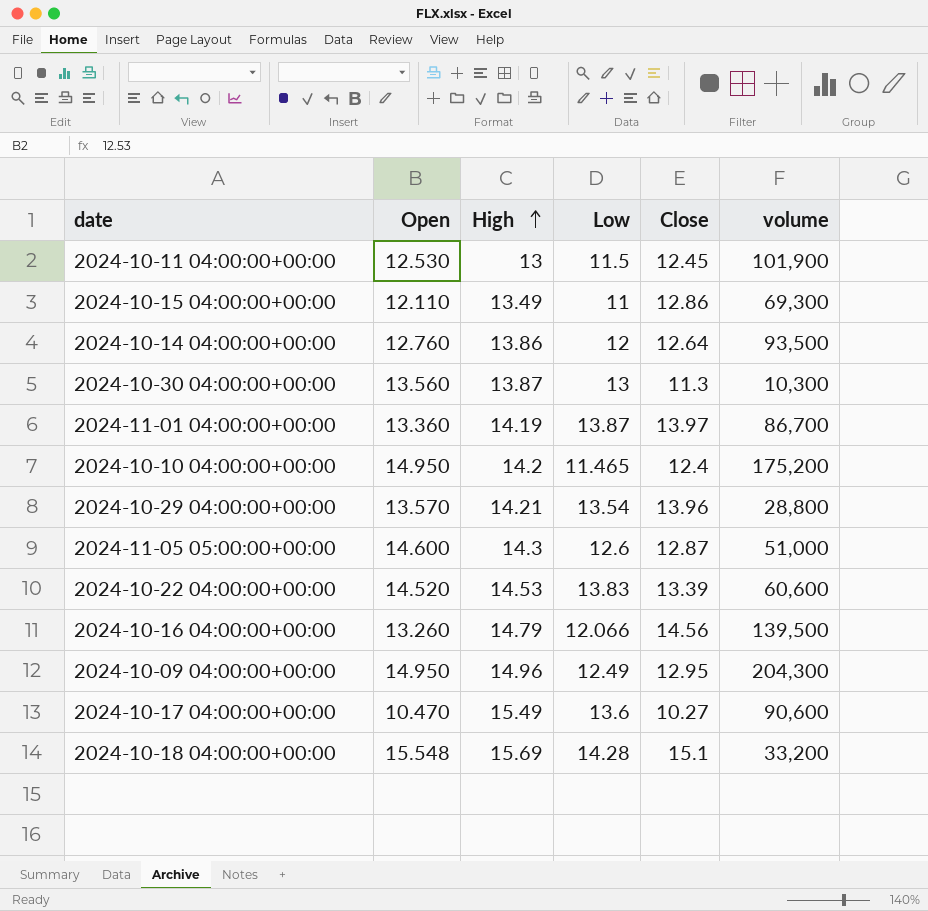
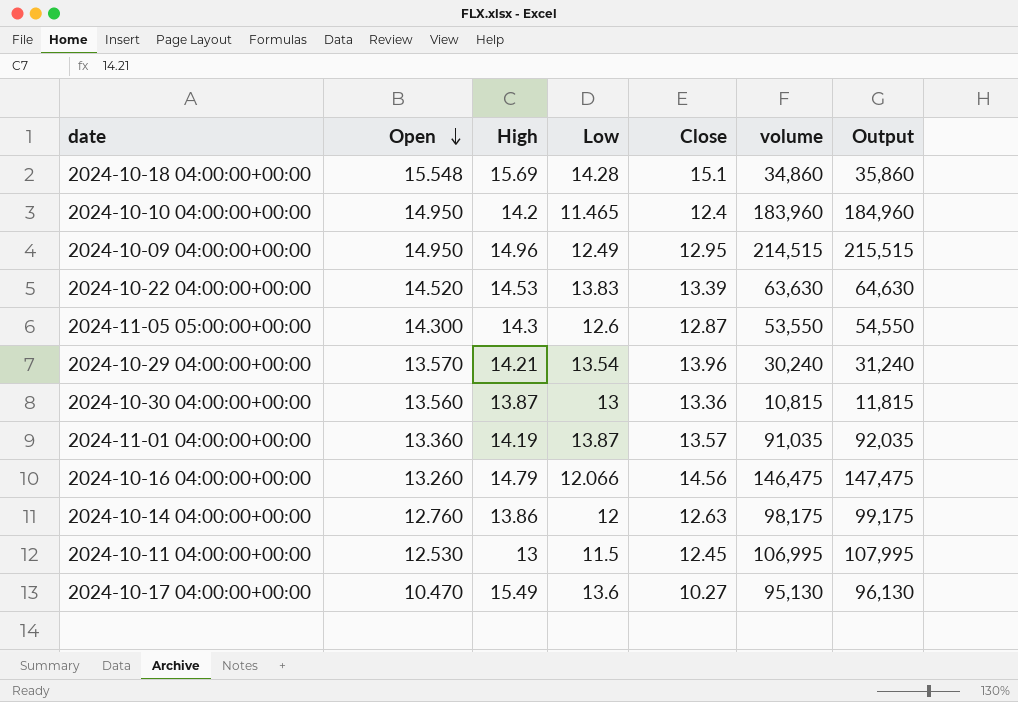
row order: High ascending -> Open descending
column Output | formula: none -> [volume] + 1000
row 2024-10-15 04:00:00+00:00: 12.110 | 13.49 | 11 | 12.86 | 69,300 -> none
2024-10-18 04:00:00+00:00 | volume: 33,200 -> 34,860
2024-10-10 04:00:00+00:00 | volume: 175,200 -> 183,960
2024-10-09 04:00:00+00:00 | volume: 204,300 -> 214,515
2024-10-22 04:00:00+00:00 | volume: 60,600 -> 63,630
2024-11-05 05:00:00+00:00 | Open: 14.600 -> 14.300
2024-11-05 05:00:00+00:00 | volume: 51,000 -> 53,550
2024-10-29 04:00:00+00:00 | volume: 28,800 -> 30,240
2024-10-30 04:00:00+00:00 | Close: 11.3 -> 13.36
2024-10-30 04:00:00+00:00 | volume: 10,300 -> 10,815
2024-11-01 04:00:00+00:00 | Close: 13.97 -> 13.57
2024-11-01 04:00:00+00:00 | volume: 86,700 -> 91,035
2024-10-16 04:00:00+00:00 | volume: 139,500 -> 146,475
2024-10-14 04:00:00+00:00 | Close: 12.64 -> 12.63
2024-10-14 04:00:00+00:00 | volume: 93,500 -> 98,175
2024-10-11 04:00:00+00:00 | volume: 101,900 -> 106,995
2024-10-17 04:00:00+00:00 | volume: 90,600 -> 95,130

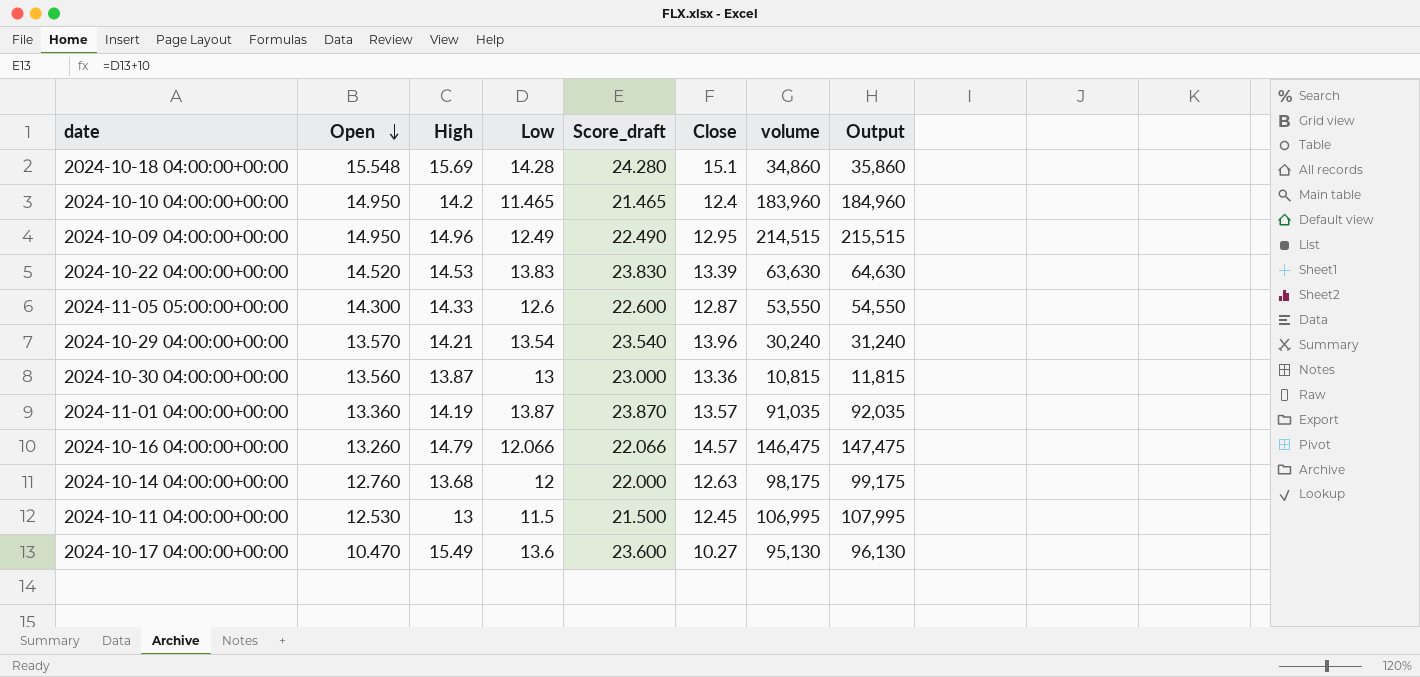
column Score_draft | formula: none -> [Low] + 10
2024-11-05 05:00:00+00:00 | High: 14.3 -> 14.33
2024-10-16 04:00:00+00:00 | Close: 14.56 -> 14.57
2024-10-14 04:00:00+00:00 | High: 13.86 -> 13.68

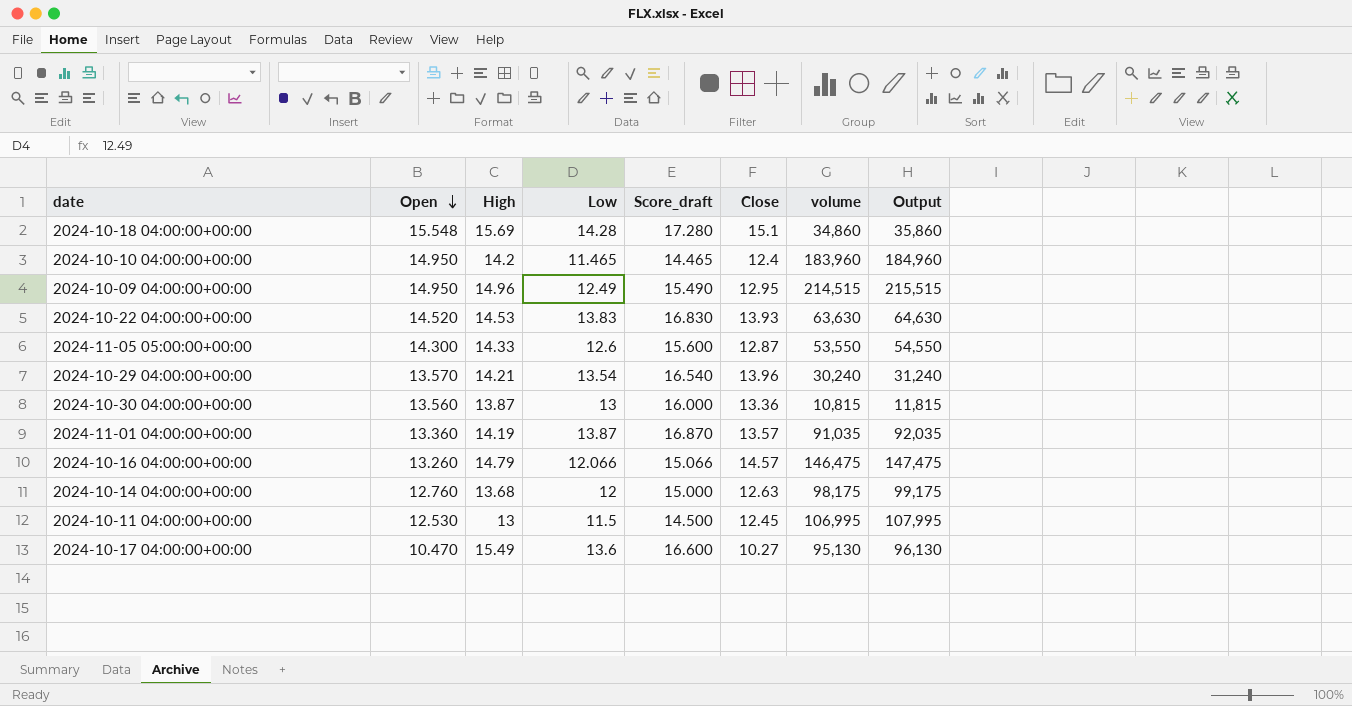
column Score_draft | formula: [Low] + 10 -> [Low] + 3
2024-10-22 04:00:00+00:00 | Close: 13.39 -> 13.93

